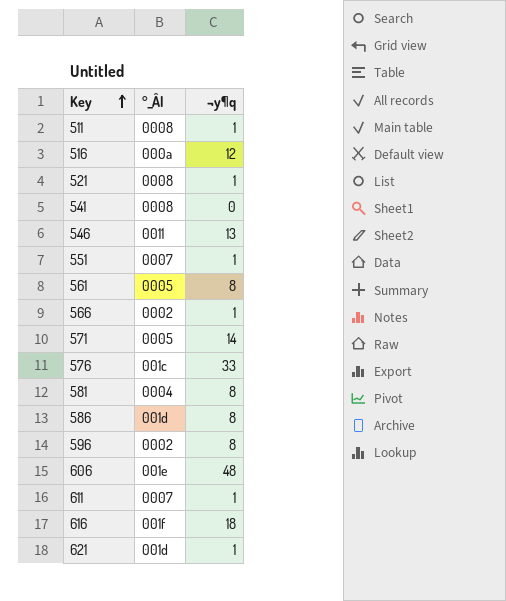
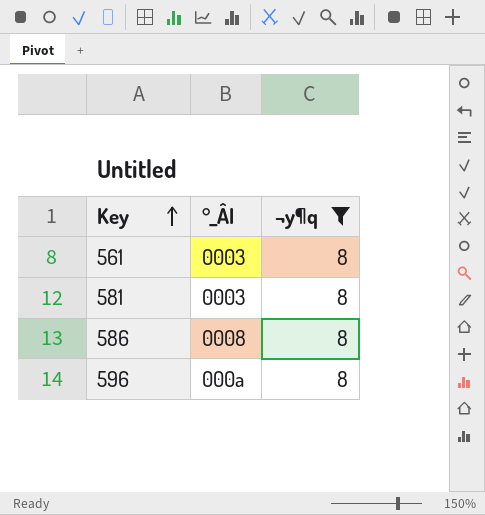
filter: none -> ¬y¶q = 8
561 | °_ÂI: 0005 -> 0003
581 | °_ÂI: 0004 -> 0003
586 | °_ÂI: 001d -> 0008
596 | °_ÂI: 0002 -> 000a

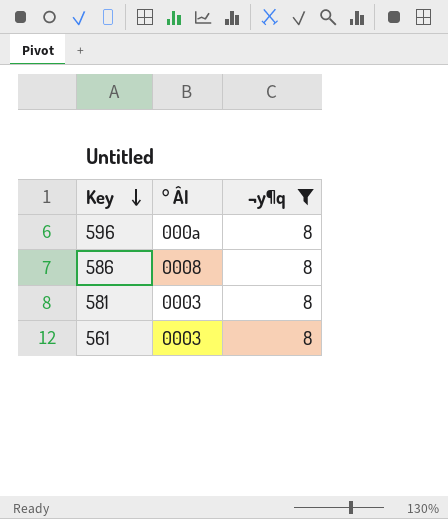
row order: Key ascending -> Key descending
column name: °_ÂI -> ° ÂI

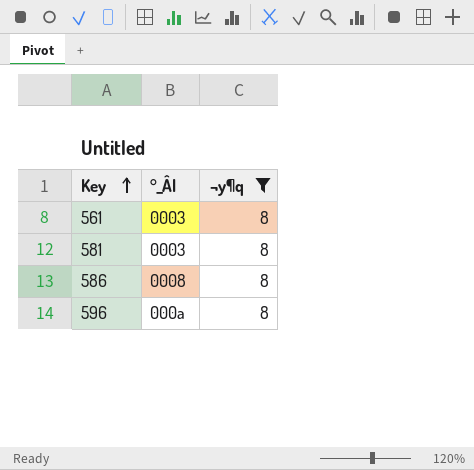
row order: Key descending -> Key ascending
column name: ° ÂI -> °_ÂI

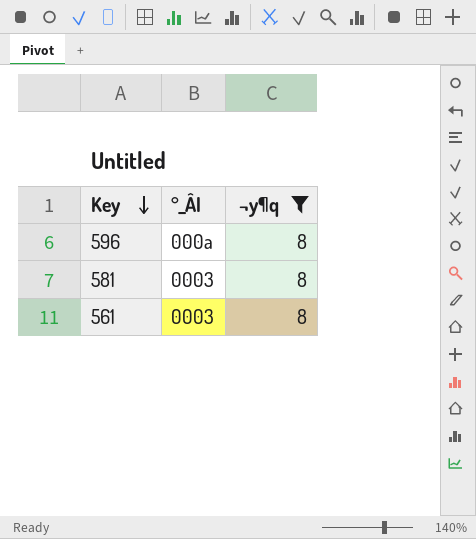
row order: Key ascending -> Key descending
row 586: 0008 | 8 -> none

